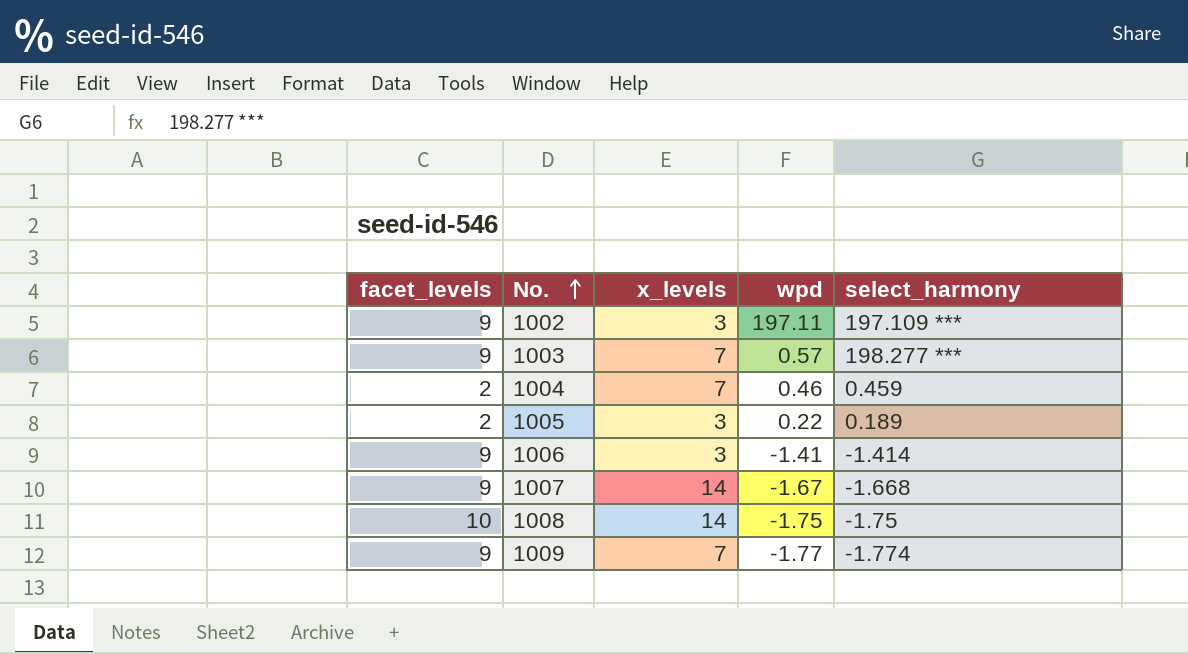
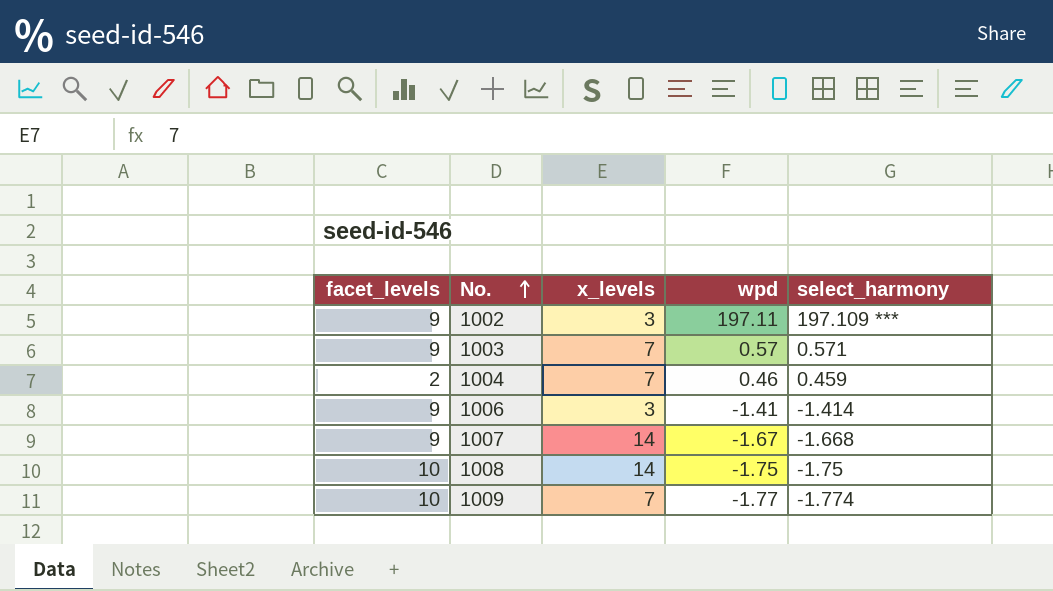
row 1005: 2 | 3 | 0.22 | 0.189 -> none
1003 | select_harmony: 198.277 *** -> 0.571
1009 | facet_levels: 9 -> 10

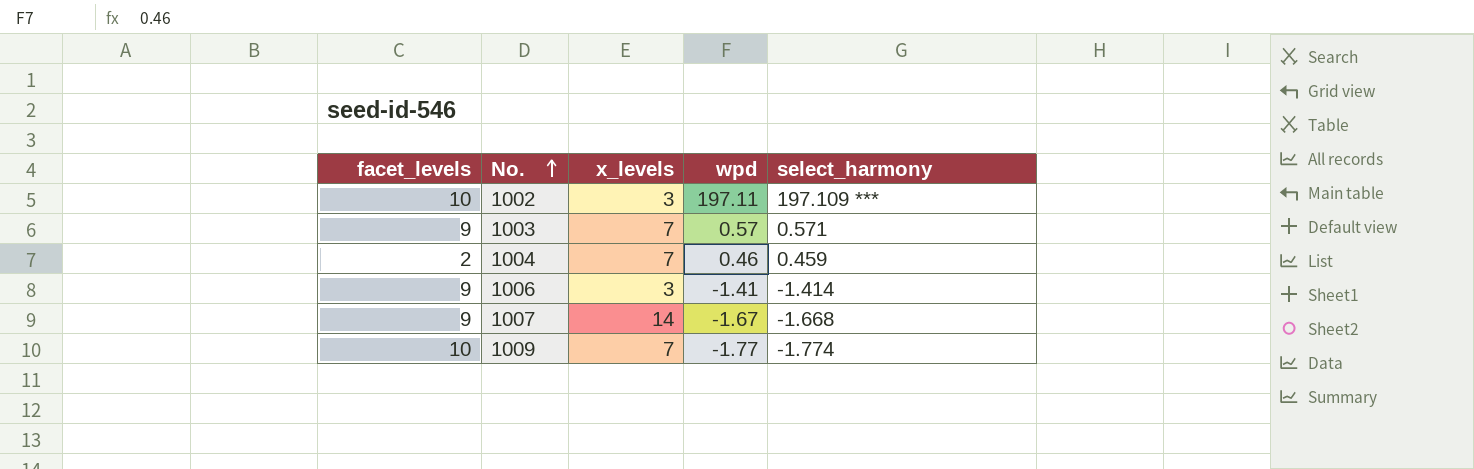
row 1008: 10 | 14 | -1.75 | -1.75 -> none
1002 | facet_levels: 9 -> 10

